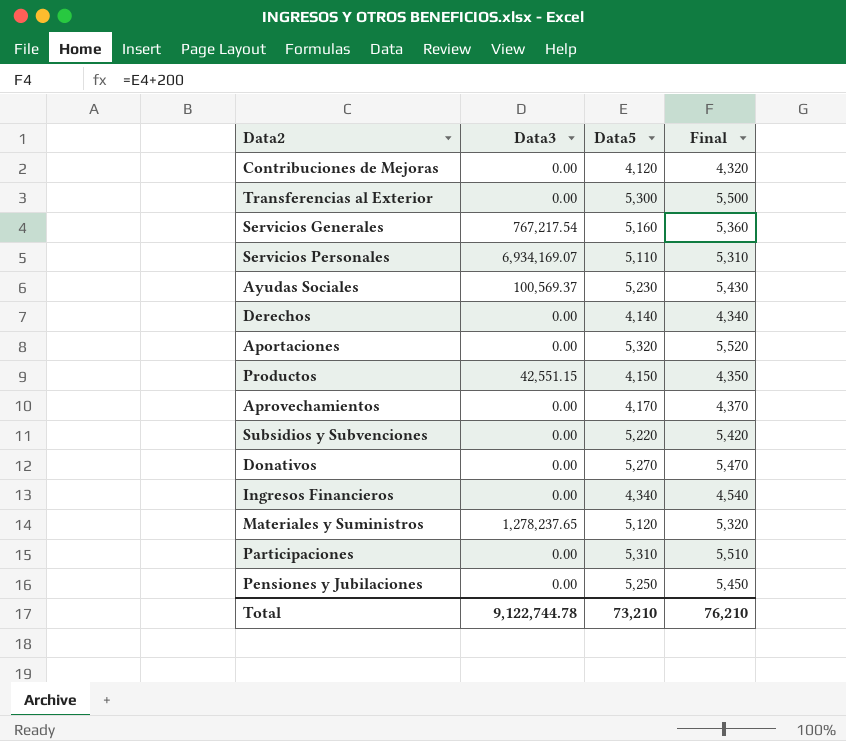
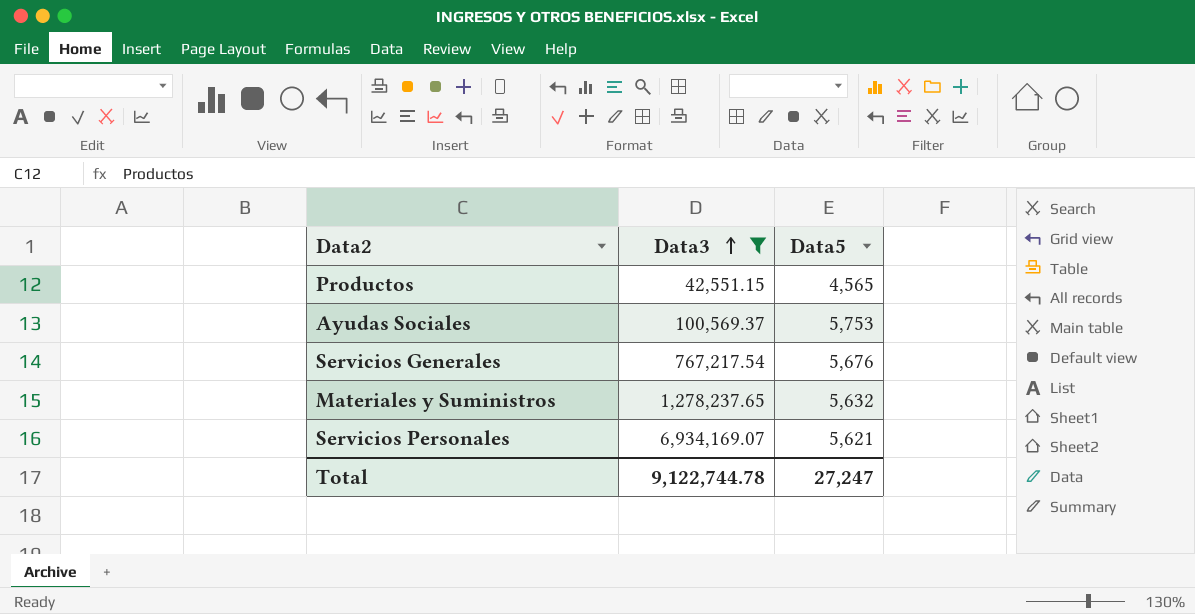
filter: none -> Data3 != 0.00
row order: none -> Data3 ascending
column Final | formula: [Data5] + 200 -> none
Productos | Data5: 4,150 -> 4,565
Ayudas Sociales | Data5: 5,230 -> 5,753
Servicios Generales | Data5: 5,160 -> 5,676
Materiales y Suministros | Data5: 5,120 -> 5,632
Servicios Personales | Data5: 5,110 -> 5,621
Total | Data5: 73,210 -> 27,247

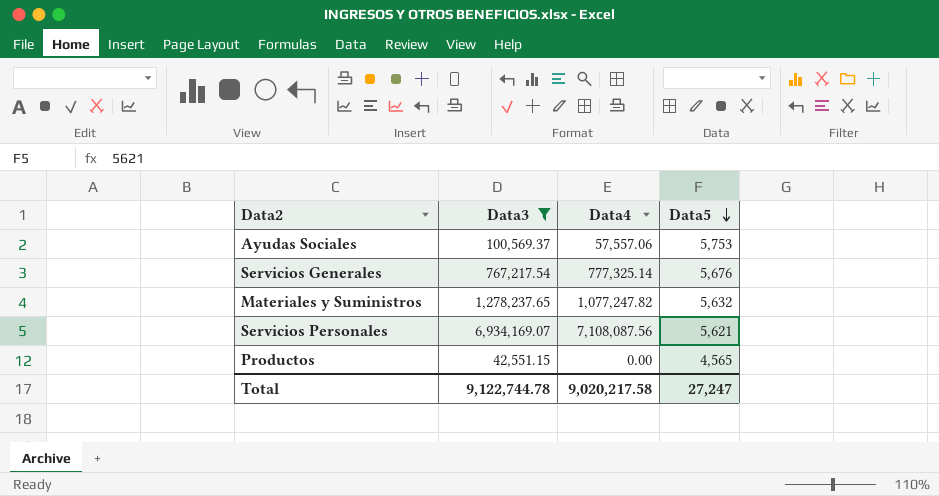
row order: Data3 ascending -> Data5 descending
column Data4 | position: none -> 3

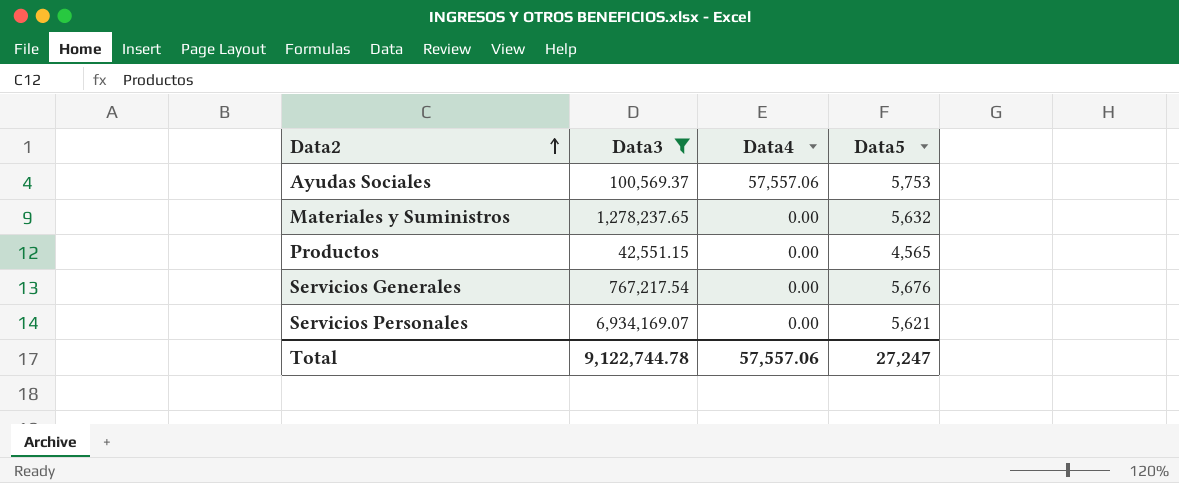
row order: Data5 descending -> Data2 ascending
Materiales y Suministros | Data4: 1,077,247.82 -> 0.00
Servicios Generales | Data4: 777,325.14 -> 0.00
Servicios Personales | Data4: 7,108,087.56 -> 0.00
Total | Data4: 9,020,217.58 -> 57,557.06

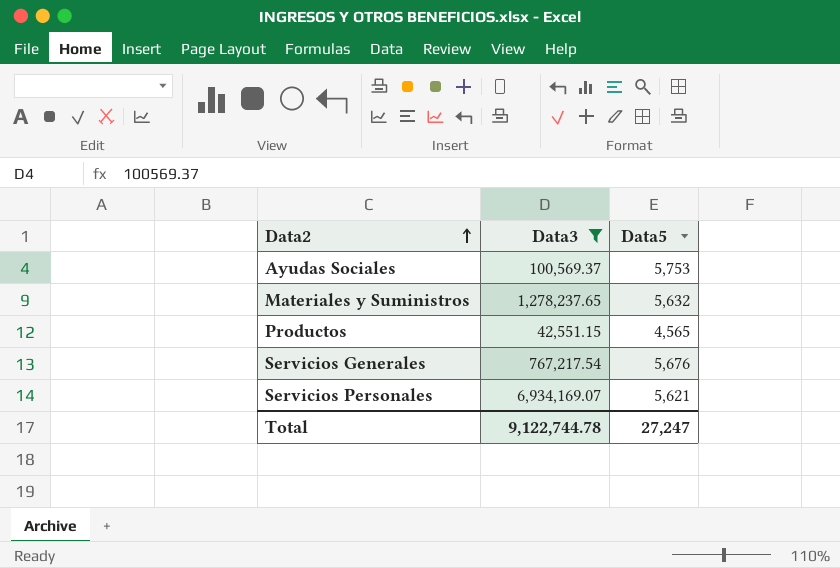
column Data4 | position: 3 -> none

